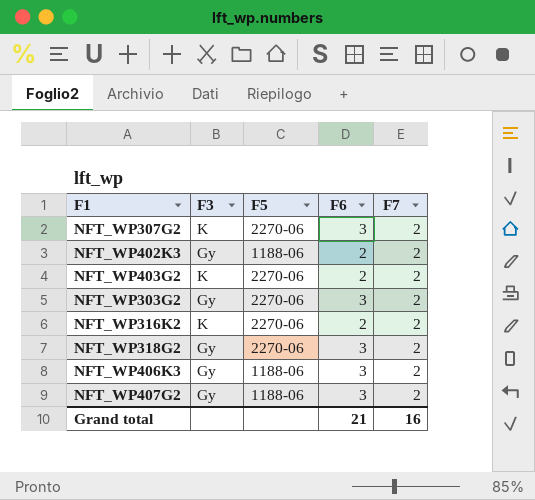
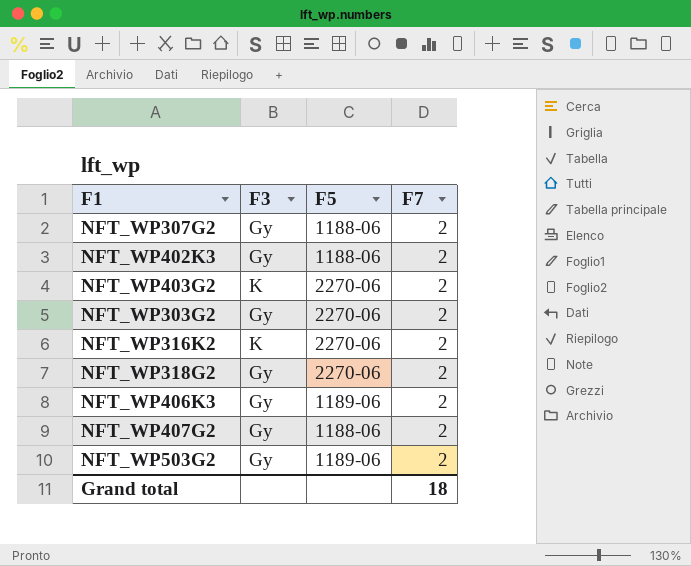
column F6 | position: 4 -> none
NFT_WP307G2 | F3: K -> Gy
NFT_WP307G2 | F5: 2270-06 -> 1188-06
NFT_WP406K3 | F5: 1188-06 -> 1189-06
row NFT_WP503G2: none -> Gy | 1189-06 | 2
Grand total | F7: 16 -> 18

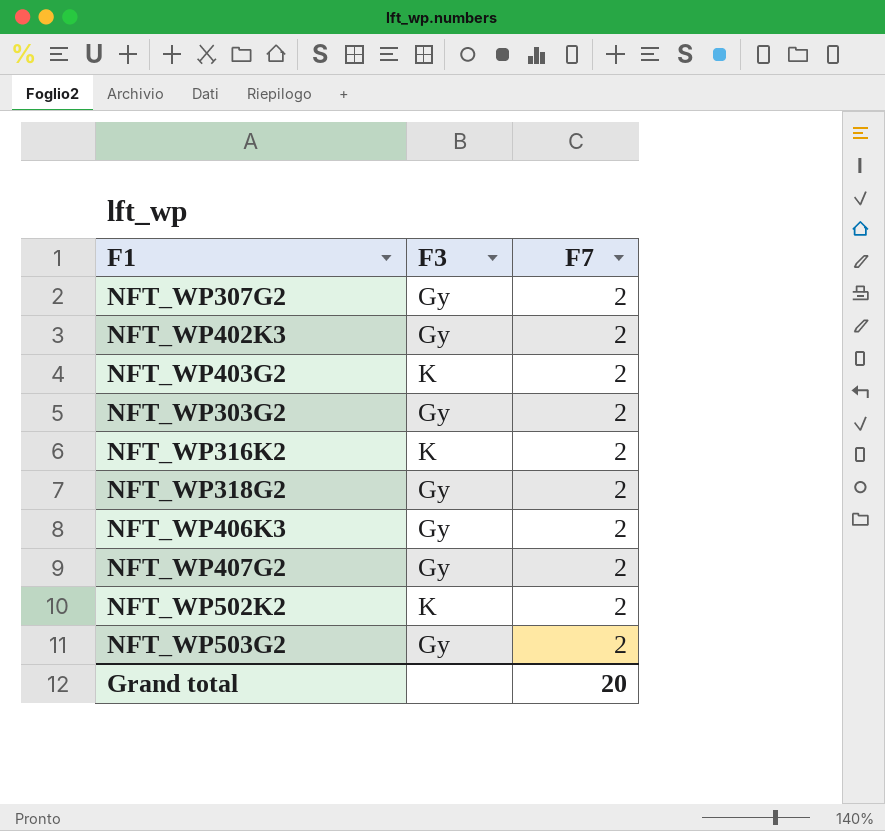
column F5 | position: 3 -> none
row NFT_WP502K2: none -> K | 2
Grand total | F7: 18 -> 20

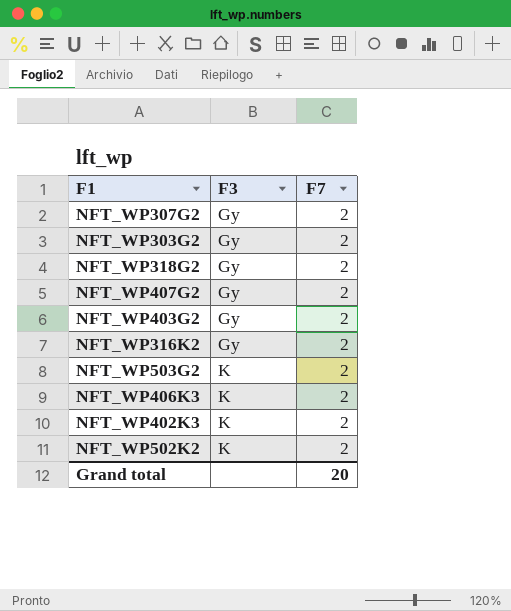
row order: none -> F3 ascending
NFT_WP403G2 | F3: K -> Gy
NFT_WP316K2 | F3: K -> Gy
NFT_WP503G2 | F3: Gy -> K
NFT_WP406K3 | F3: Gy -> K
NFT_WP402K3 | F3: Gy -> K

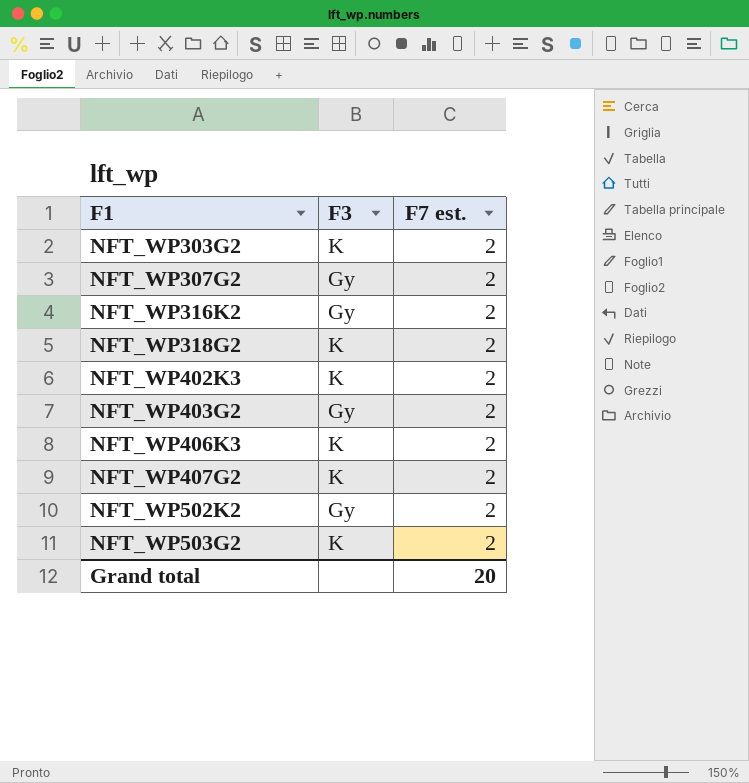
row order: F3 ascending -> F1 ascending
column name: F7 -> F7 est.
NFT_WP303G2 | F3: Gy -> K
NFT_WP318G2 | F3: Gy -> K
NFT_WP407G2 | F3: Gy -> K
NFT_WP502K2 | F3: K -> Gy

